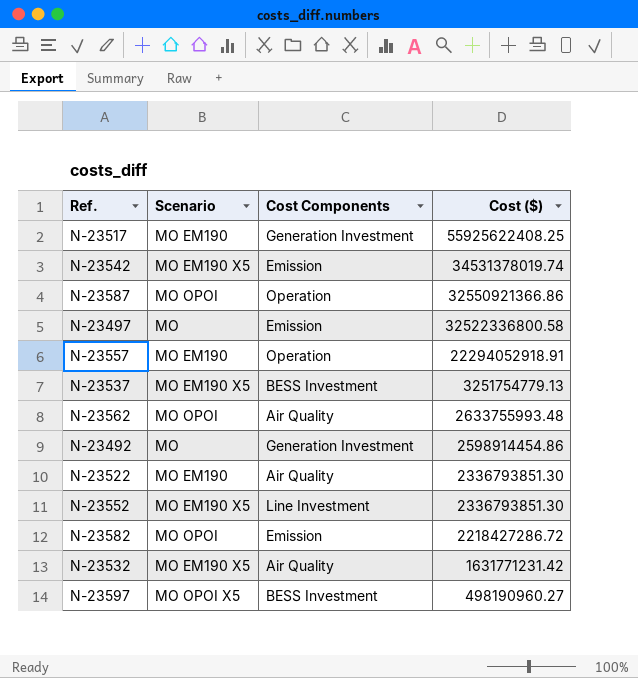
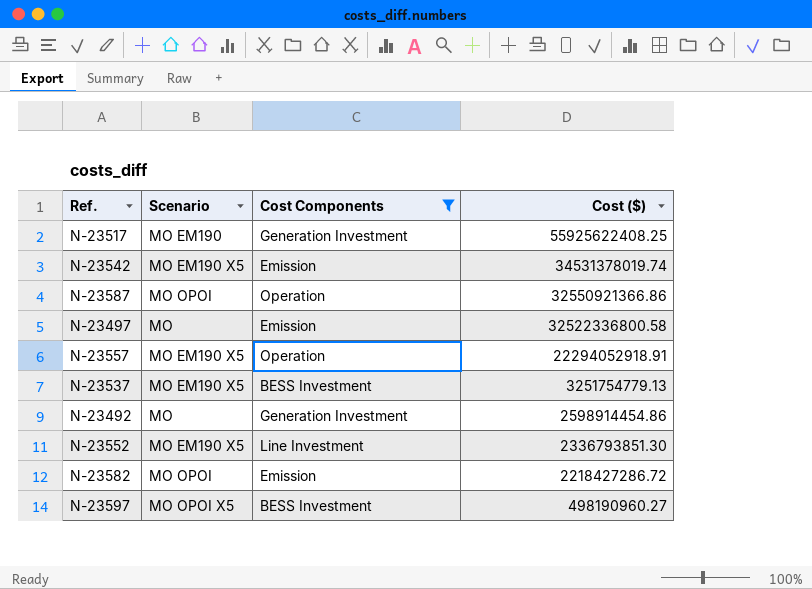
filter: none -> Cost Components != Air Quality
N-23557 | Scenario: MO EM190 -> MO EM190 X5

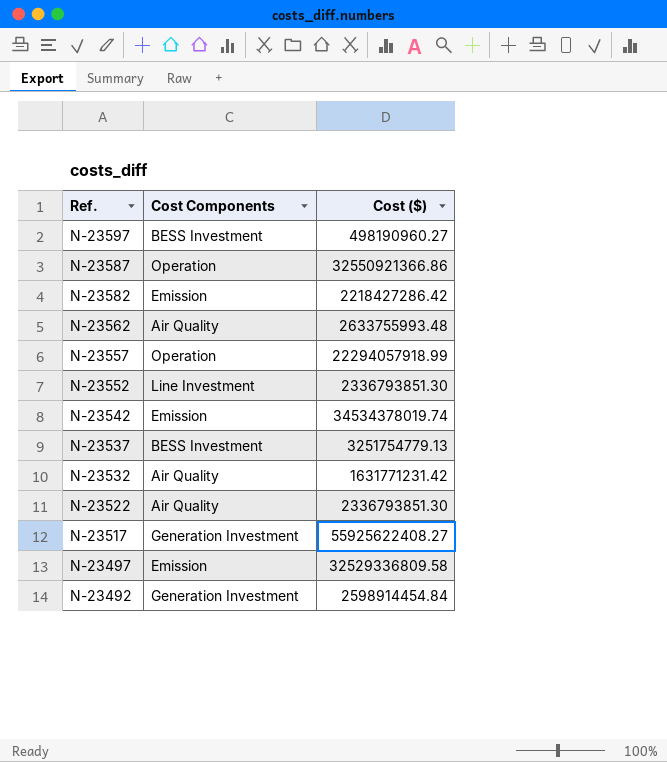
filter: Cost Components != Air Quality -> none
row order: Cost ($) descending -> Ref. descending
column Scenario | position: 2 -> none
N-23582 | Cost ($): 2218427286.72 -> 2218427286.42
N-23557 | Cost ($): 22294052918.91 -> 22294057918.99
N-23542 | Cost ($): 34531378019.74 -> 34534378019.74
N-23517 | Cost ($): 55925622408.25 -> 55925622408.27
N-23497 | Cost ($): 32522336800.58 -> 32529336809.58
N-23492 | Cost ($): 2598914454.86 -> 2598914454.84

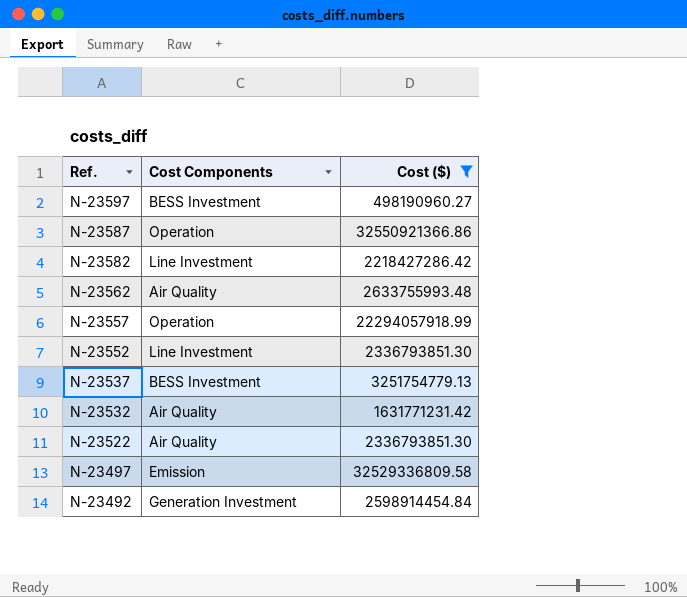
filter: none -> Cost ($) <= 32550921366.86
N-23582 | Cost Components: Emission -> Line Investment

